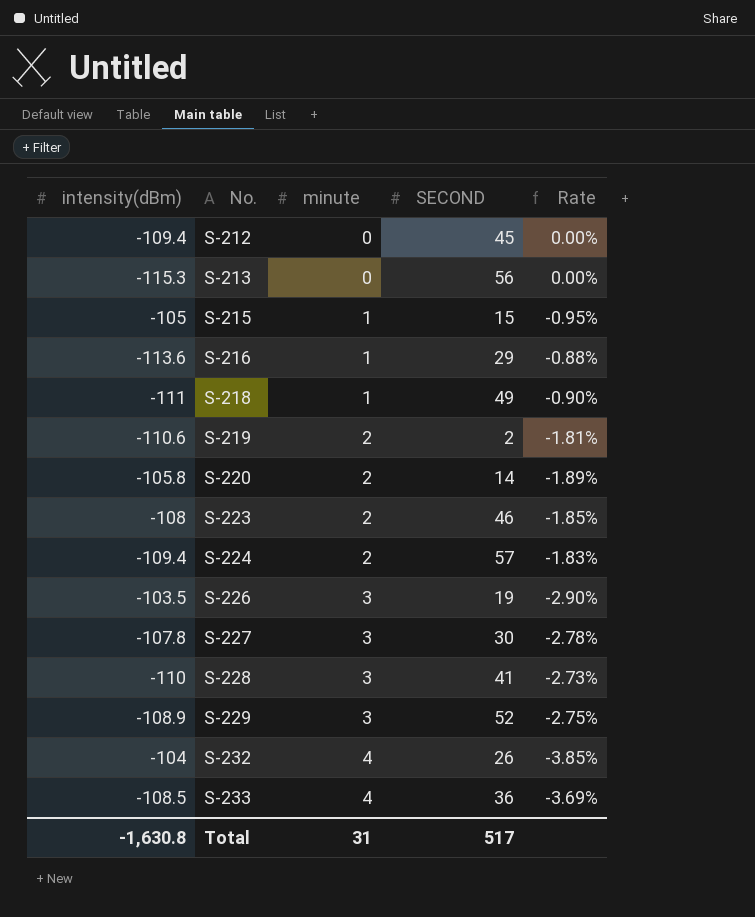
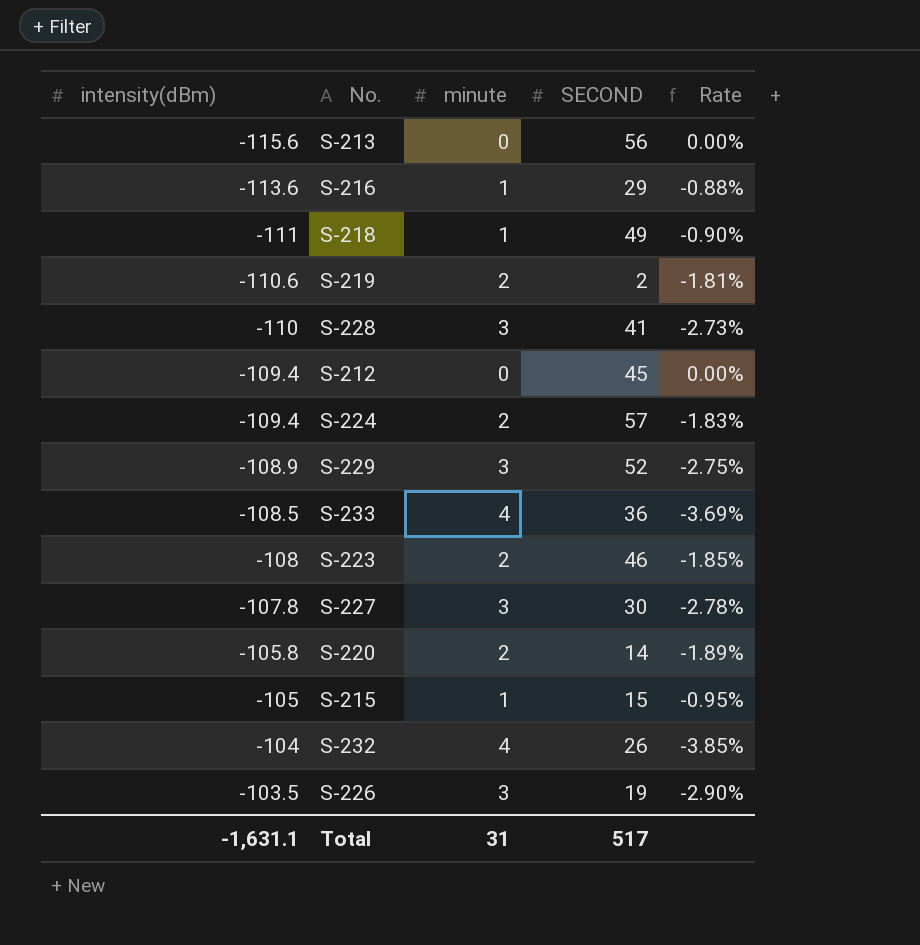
row order: No. ascending -> intensity(dBm) ascending
S-213 | intensity(dBm): -115.3 -> -115.6
Total | intensity(dBm): -1,630.8 -> -1,631.1

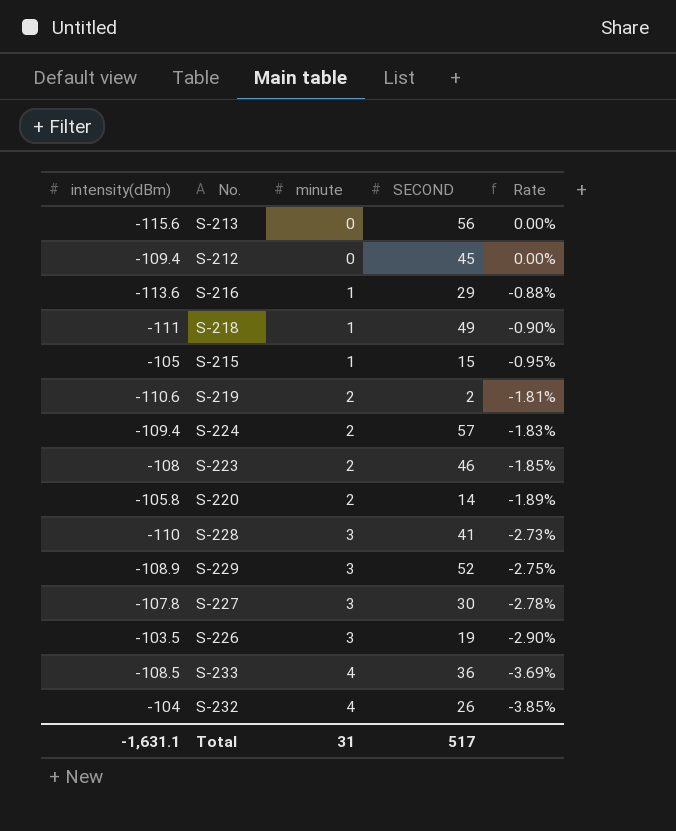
row order: intensity(dBm) ascending -> minute ascending

